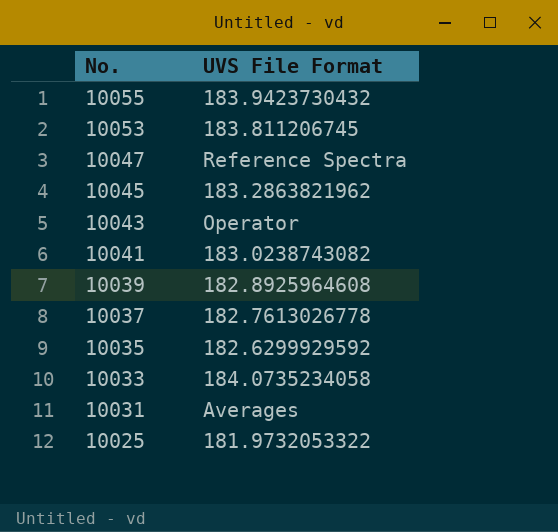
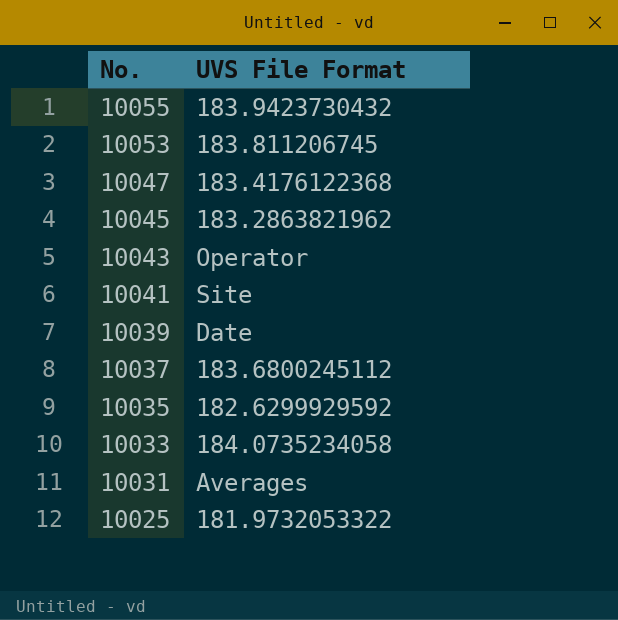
10047 | UVS File Format: Reference Spectra -> 183.4176122368
10041 | UVS File Format: 183.0238743082 -> Site
10039 | UVS File Format: 182.8925964608 -> Date
10037 | UVS File Format: 182.7613026778 -> 183.6800245112

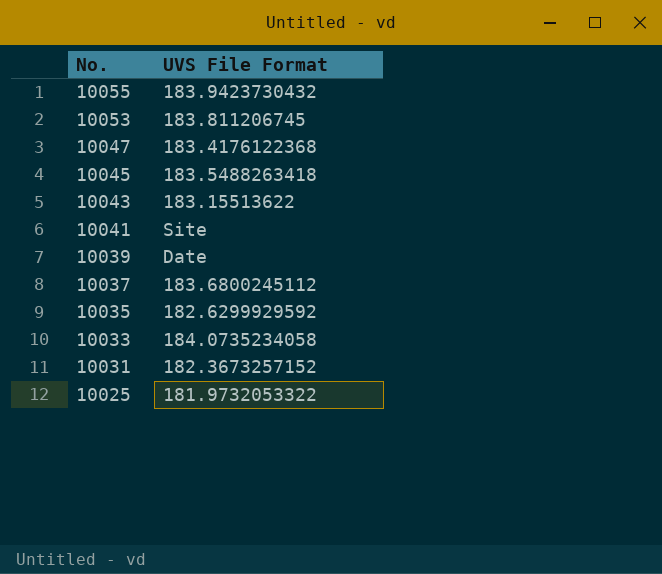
10045 | UVS File Format: 183.2863821962 -> 183.5488263418
10043 | UVS File Format: Operator -> 183.15513622
10031 | UVS File Format: Averages -> 182.3673257152

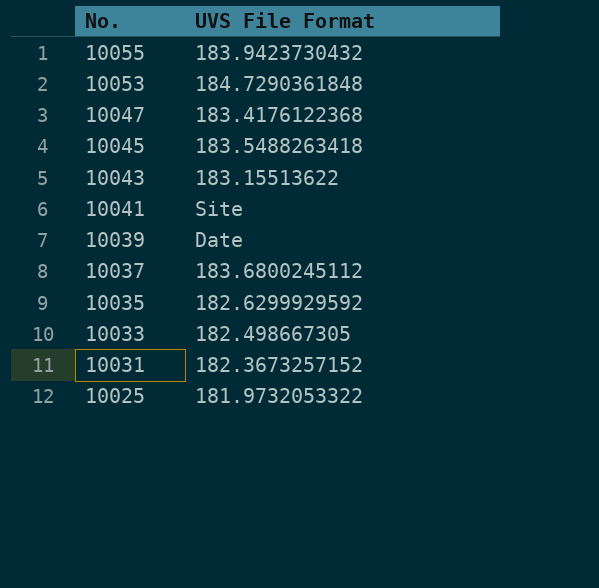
10053 | UVS File Format: 183.811206745 -> 184.7290361848
10033 | UVS File Format: 184.0735234058 -> 182.498667305

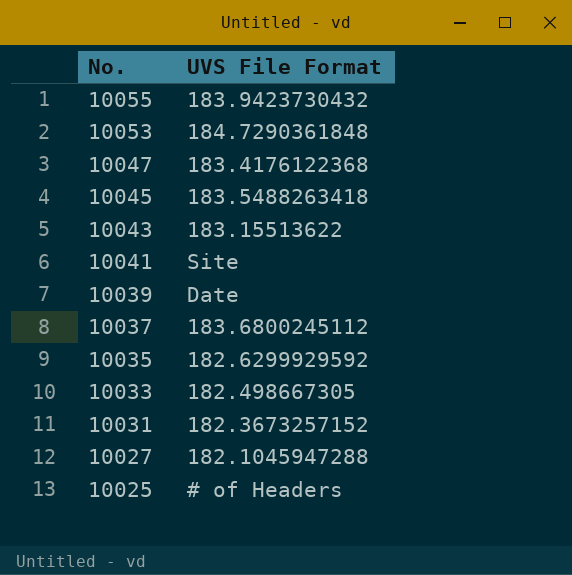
row 10027: none -> 182.1045947288
10025 | UVS File Format: 181.9732053322 -> # of Headers

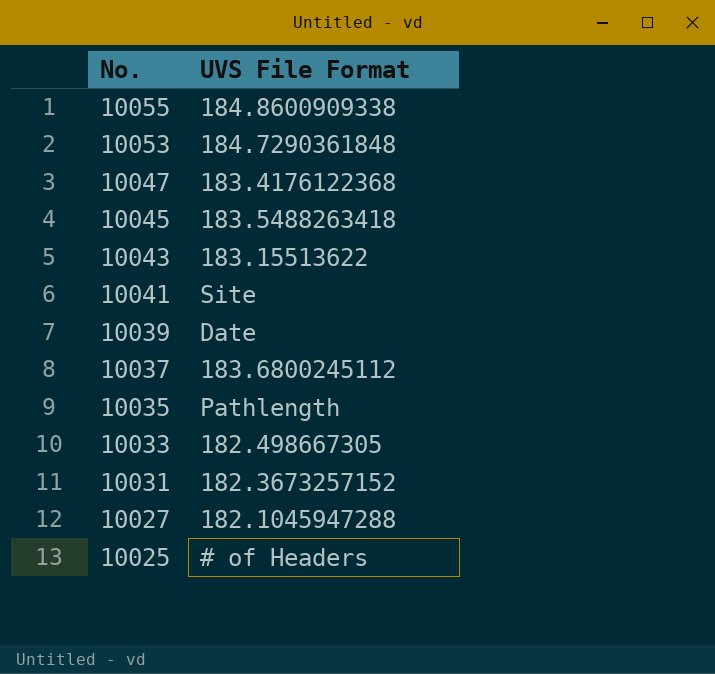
10055 | UVS File Format: 183.9423730432 -> 184.8600909338
10035 | UVS File Format: 182.6299929592 -> Pathlength

